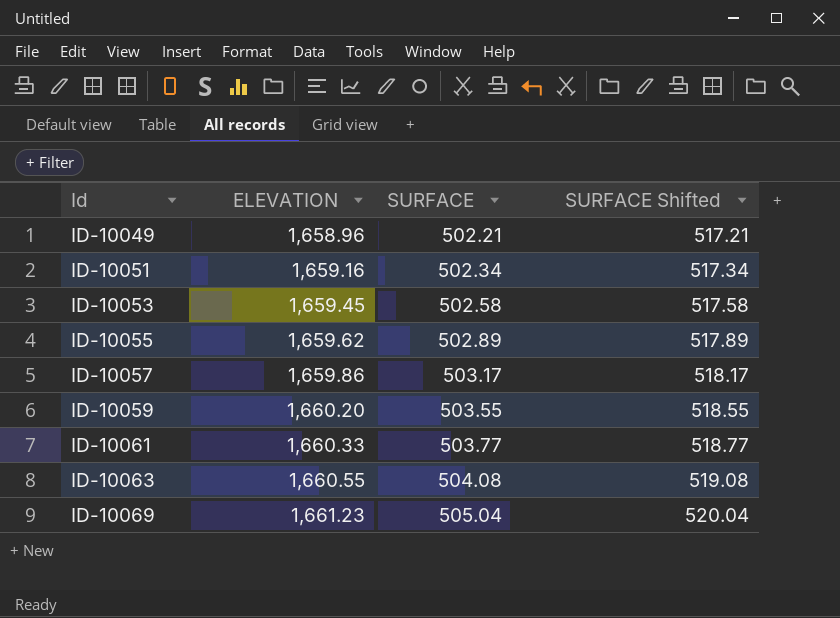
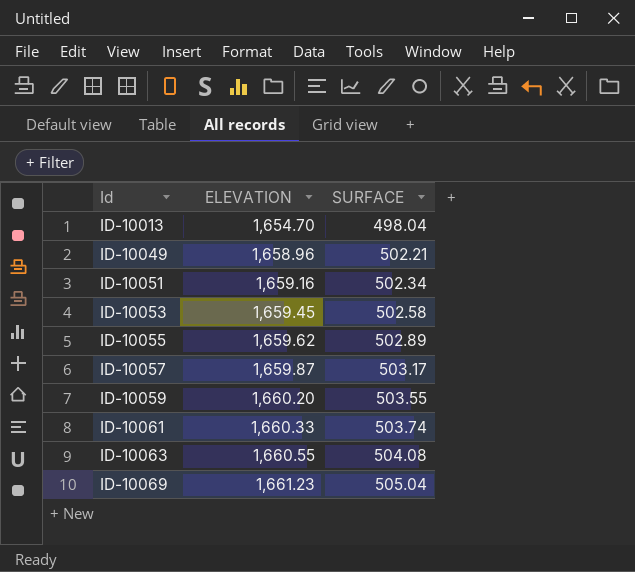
column SURFACE Shifted | formula: [SURFACE] + 15 -> none
row ID-10013: none -> 1,654.70 | 498.04
ID-10057 | ELEVATION: 1,659.86 -> 1,659.87
ID-10061 | SURFACE: 503.77 -> 503.74

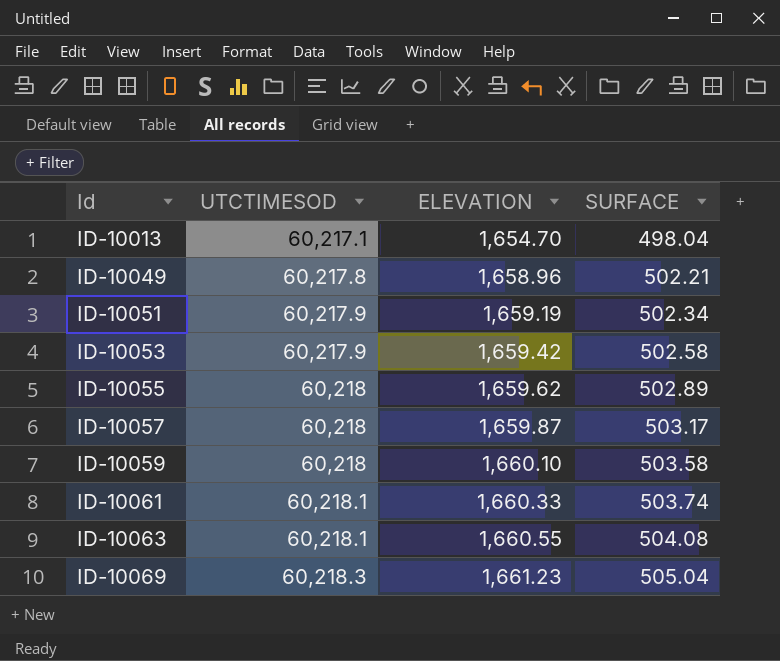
column UTCTIMESOD | position: none -> 2
ID-10051 | ELEVATION: 1,659.16 -> 1,659.19
ID-10053 | ELEVATION: 1,659.45 -> 1,659.42
ID-10059 | ELEVATION: 1,660.20 -> 1,660.10
ID-10059 | SURFACE: 503.55 -> 503.58

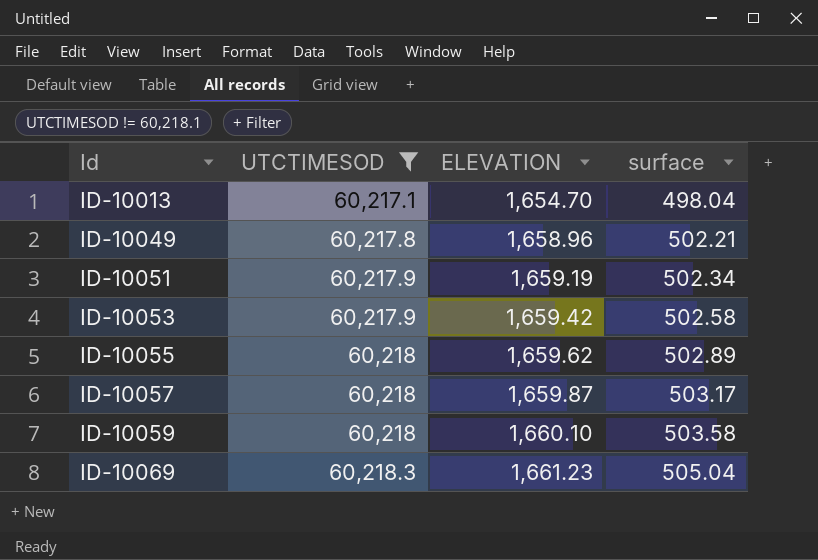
filter: none -> UTCTIMESOD != 60,218.1
column name: SURFACE -> surface

